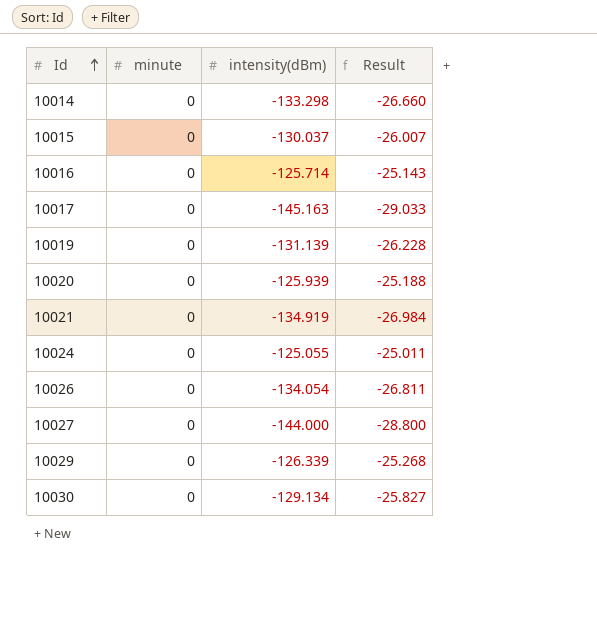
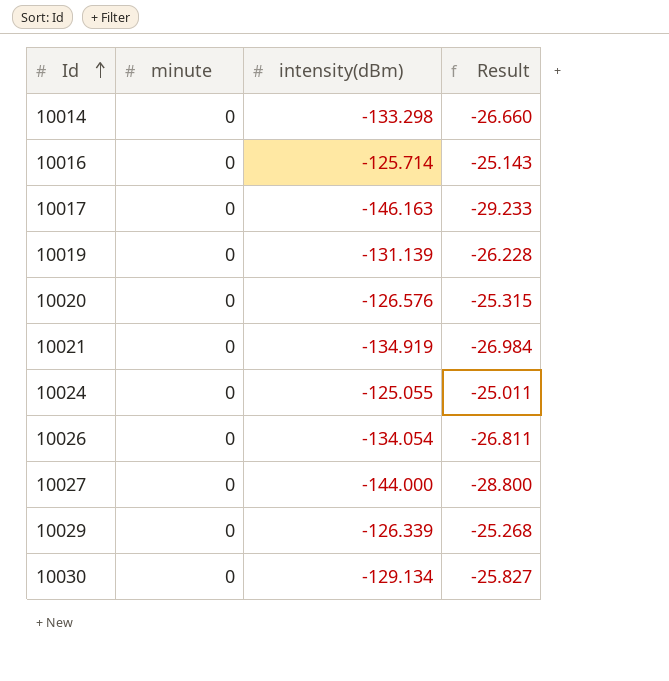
row 10015: 0 | -130.037 | -26.007 -> none
10017 | intensity(dBm): -145.163 -> -146.163
10017 | Result: -29.033 -> -29.233
10020 | intensity(dBm): -125.939 -> -126.576
10020 | Result: -25.188 -> -25.315

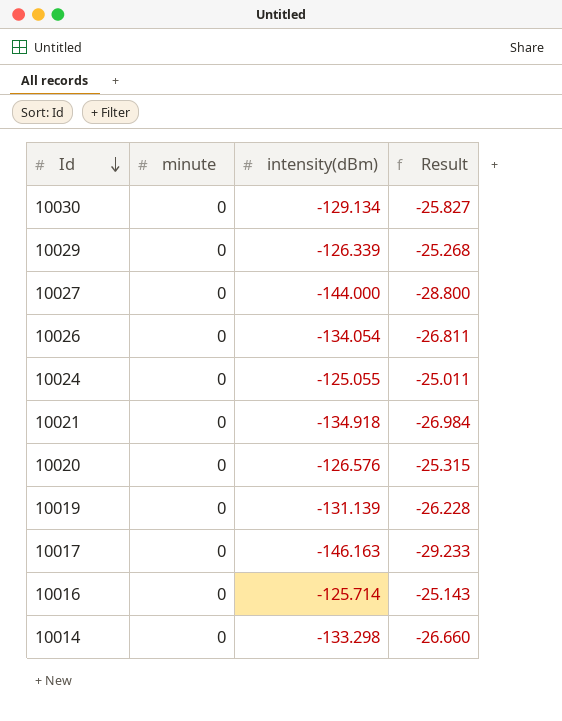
row order: Id ascending -> Id descending
10021 | intensity(dBm): -134.919 -> -134.918

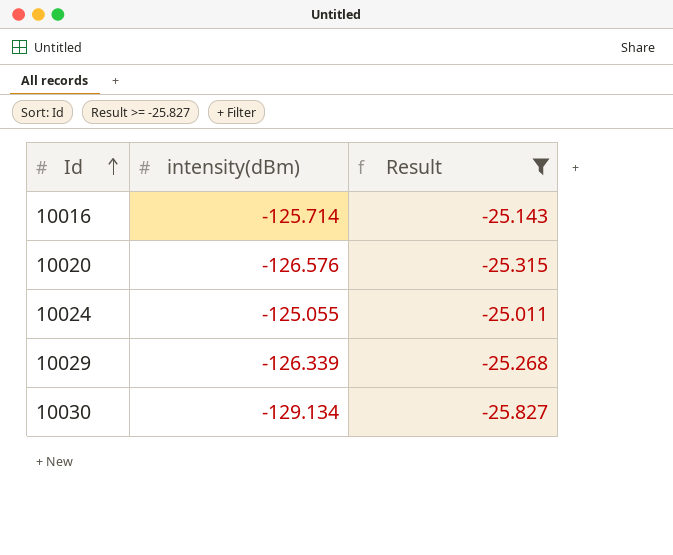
filter: none -> Result >= -25.827
row order: Id descending -> Id ascending
column minute | position: 2 -> none

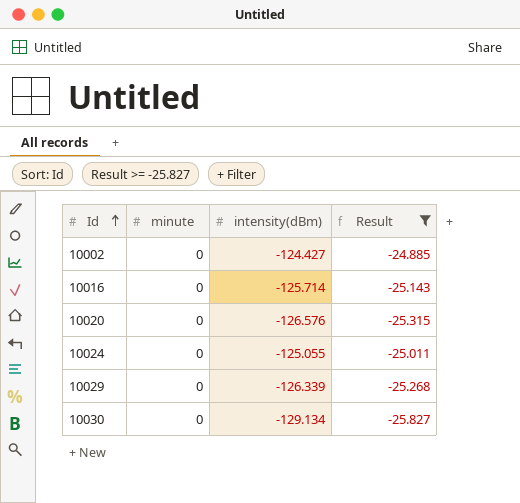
column minute | position: none -> 2
row 10002: none -> 0 | -124.427 | -24.885

